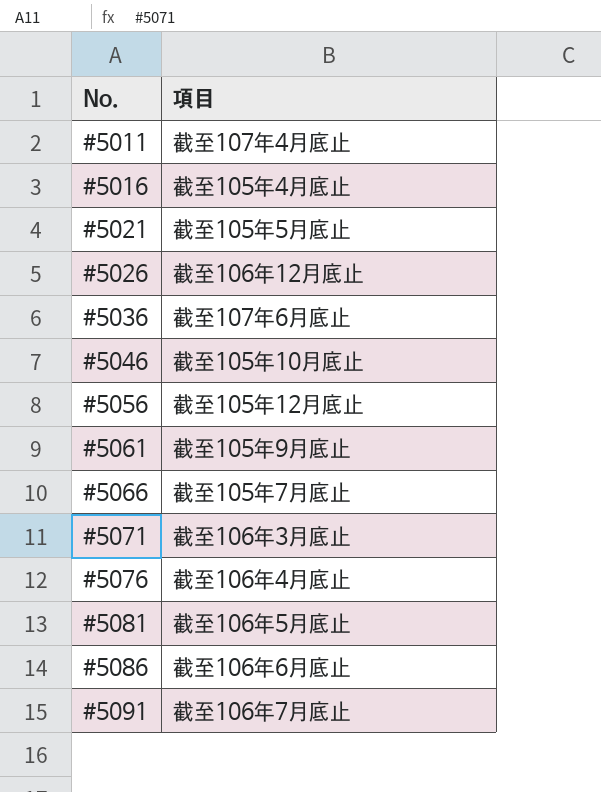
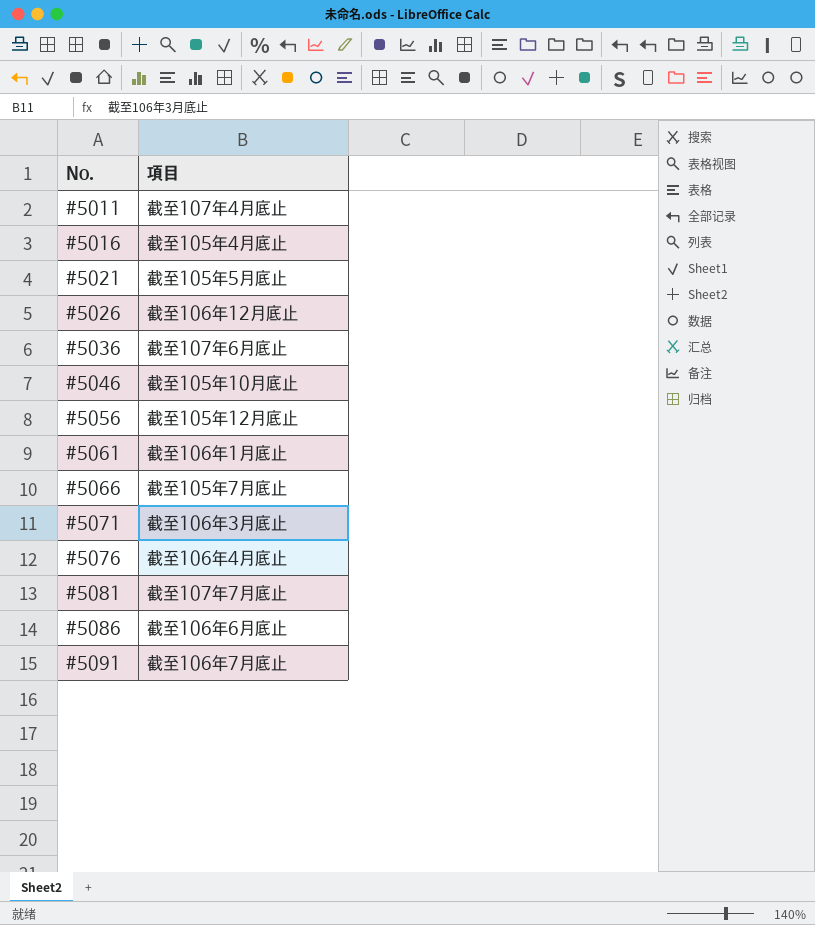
#5061 | 項目: 截至105年9月底止 -> 截至106年1月底止
#5081 | 項目: 截至106年5月底止 -> 截至107年7月底止

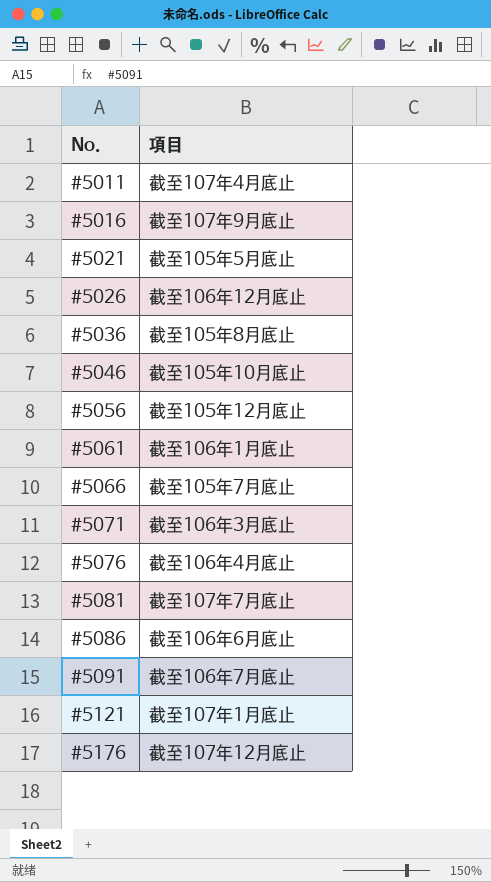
#5016 | 項目: 截至105年4月底止 -> 截至107年9月底止
#5036 | 項目: 截至107年6月底止 -> 截至105年8月底止
row #5121: none -> 截至107年1月底止
row #5176: none -> 截至107年12月底止

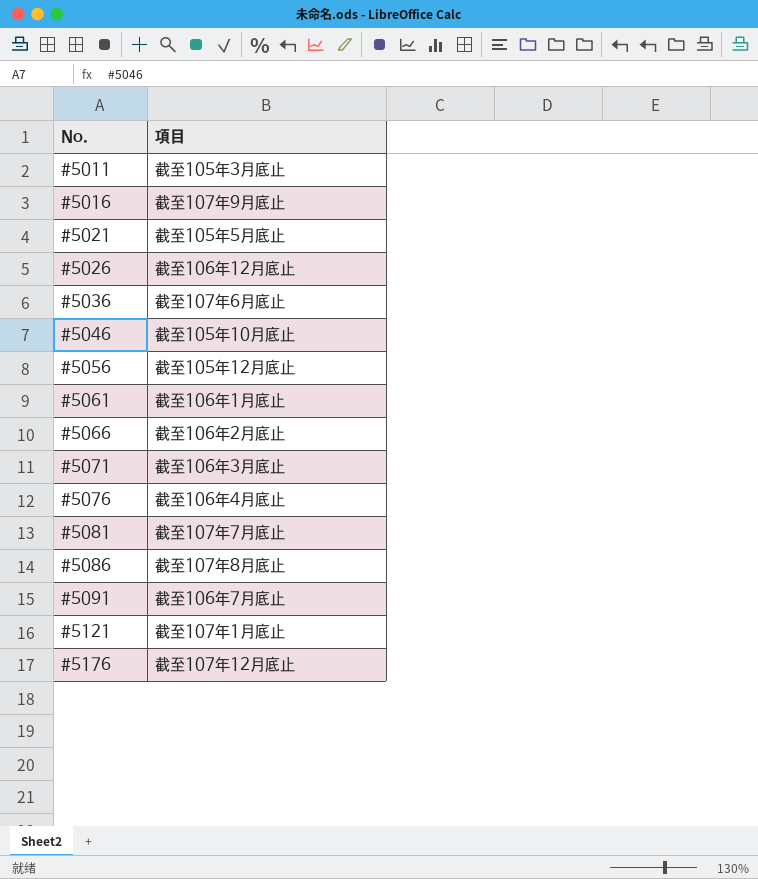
#5011 | 項目: 截至107年4月底止 -> 截至105年3月底止
#5036 | 項目: 截至105年8月底止 -> 截至107年6月底止
#5066 | 項目: 截至105年7月底止 -> 截至106年2月底止
#5086 | 項目: 截至106年6月底止 -> 截至107年8月底止

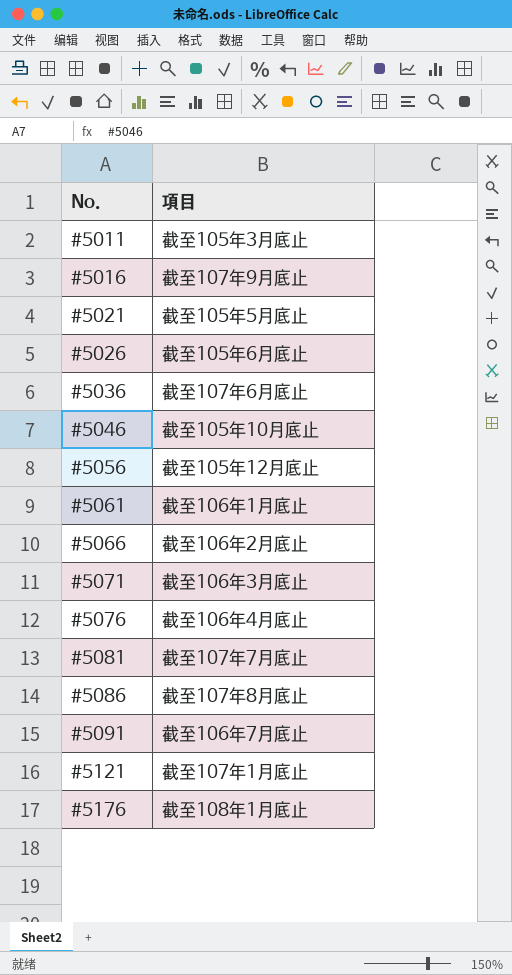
#5026 | 項目: 截至106年12月底止 -> 截至105年6月底止
#5176 | 項目: 截至107年12月底止 -> 截至108年1月底止

